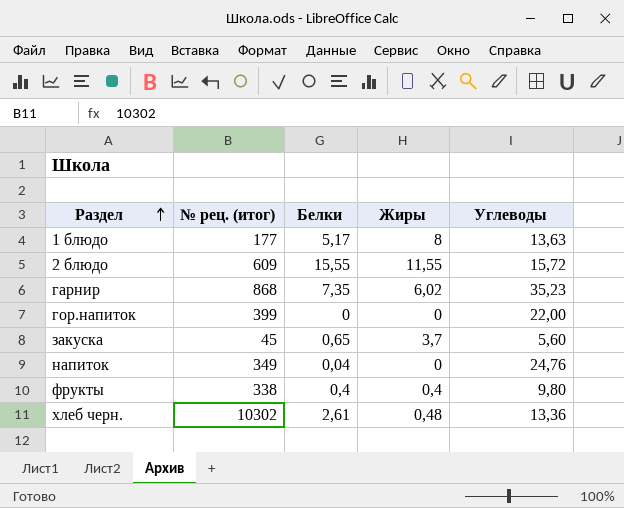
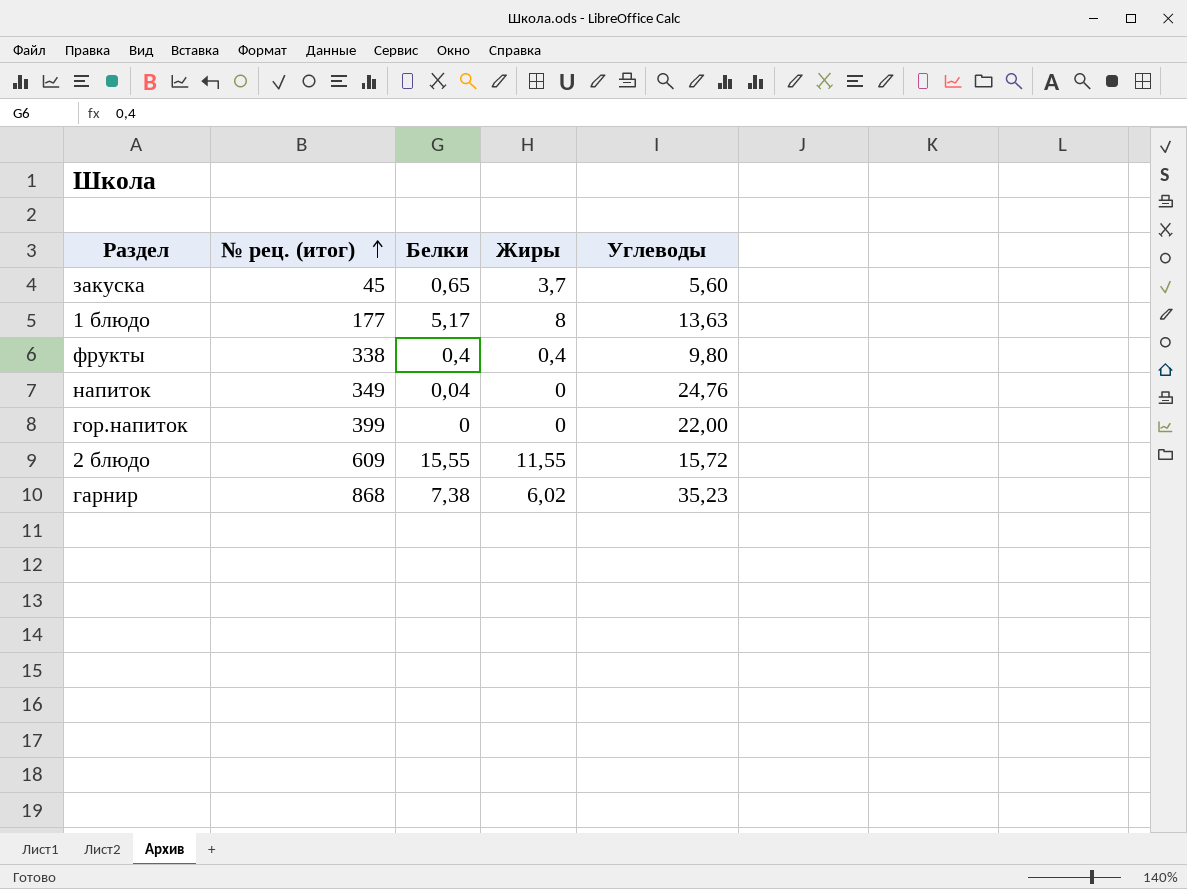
row order: Раздел ascending -> № рец. (итог) ascending
row хлеб черн.: 10302 | 2,61 | 0,48 | 13,36 -> none
гарнир | Белки: 7,35 -> 7,38

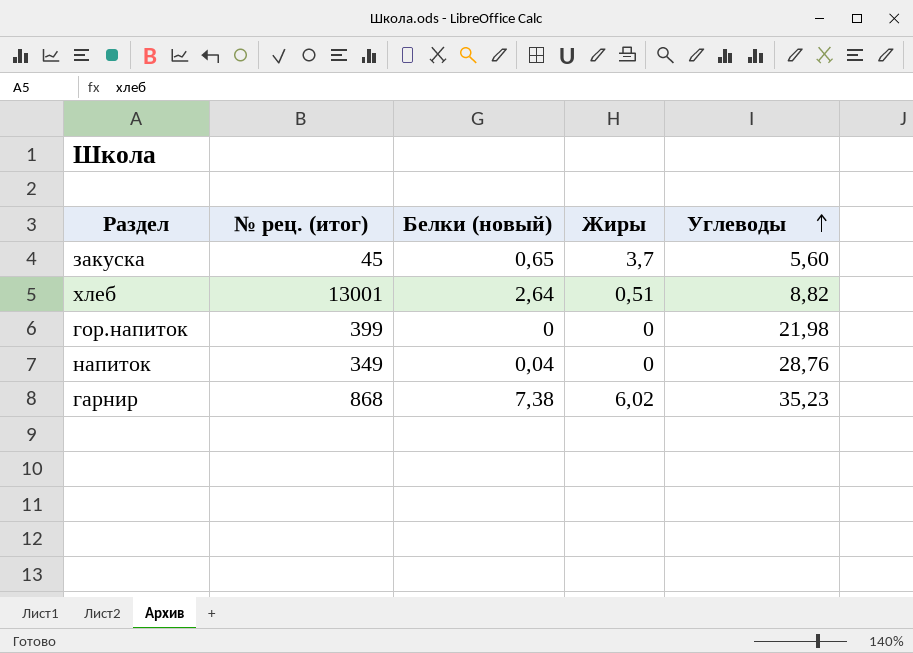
row order: № рец. (итог) ascending -> Углеводы ascending
column name: Белки -> Белки (новый)
row 1 блюдо: 177 | 5,17 | 8 | 13,63 -> none
row фрукты: 338 | 0,4 | 0,4 | 9,80 -> none
row 2 блюдо: 609 | 15,55 | 11,55 | 15,72 -> none
row хлеб: none -> 13001 | 2,64 | 0,51 | 8,82
гор.напиток | Углеводы: 22,00 -> 21,98
напиток | Углеводы: 24,76 -> 28,76

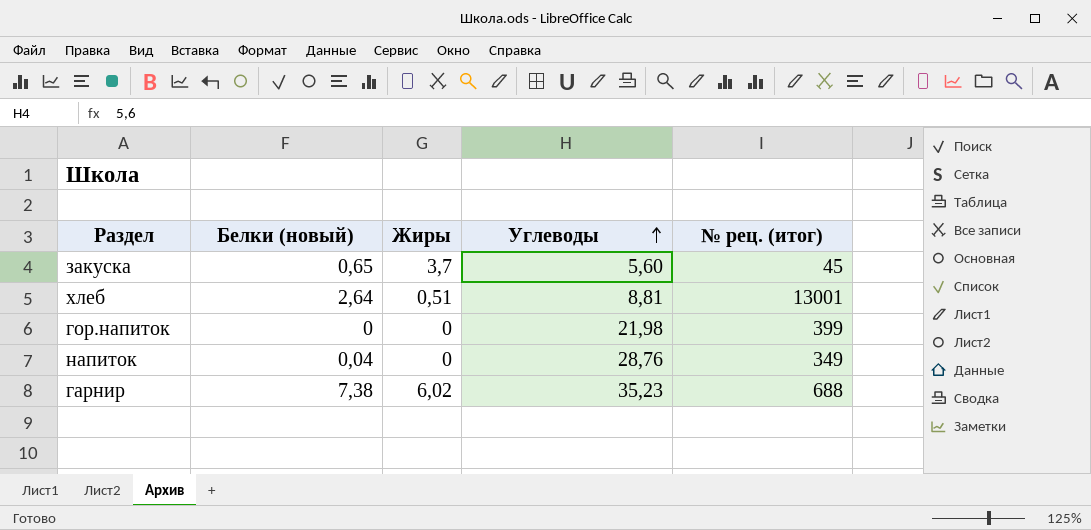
column № рец. (итог) | position: 2 -> 5
хлеб | Углеводы: 8,82 -> 8,81
гарнир | № рец. (итог): 868 -> 688

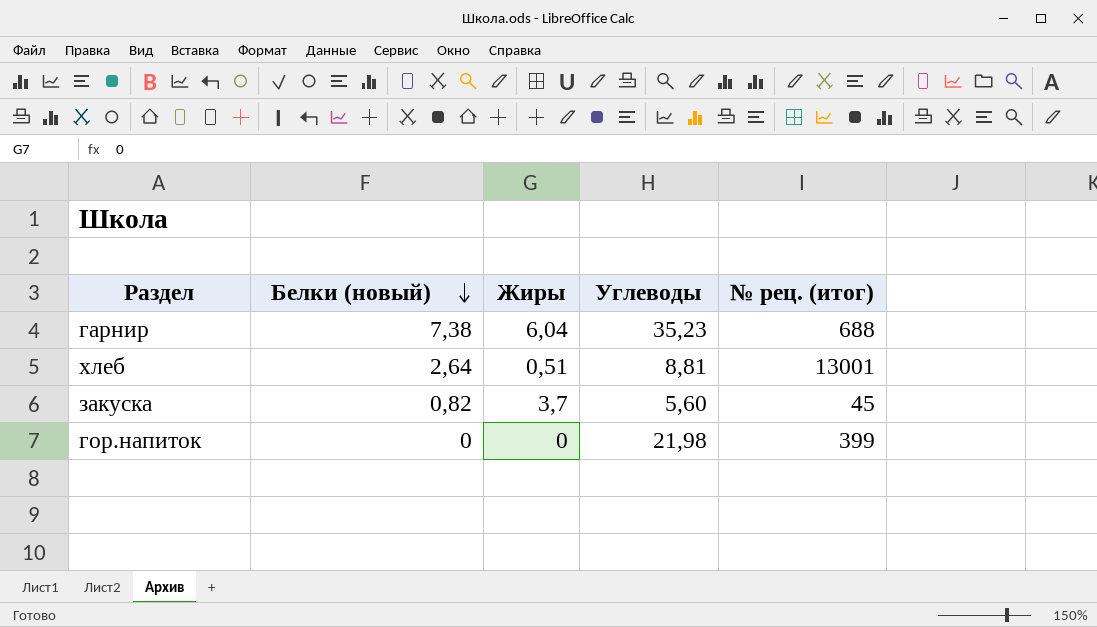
row order: Углеводы ascending -> Белки (новый) descending
row напиток: 0,04 | 0 | 28,76 | 349 -> none
гарнир | Жиры: 6,02 -> 6,04
закуска | Белки (новый): 0,65 -> 0,82

